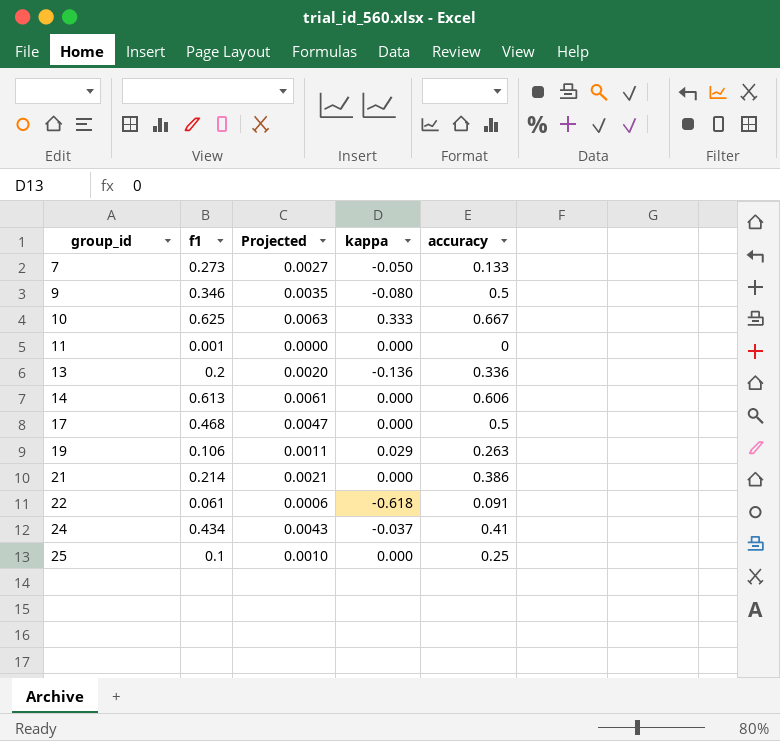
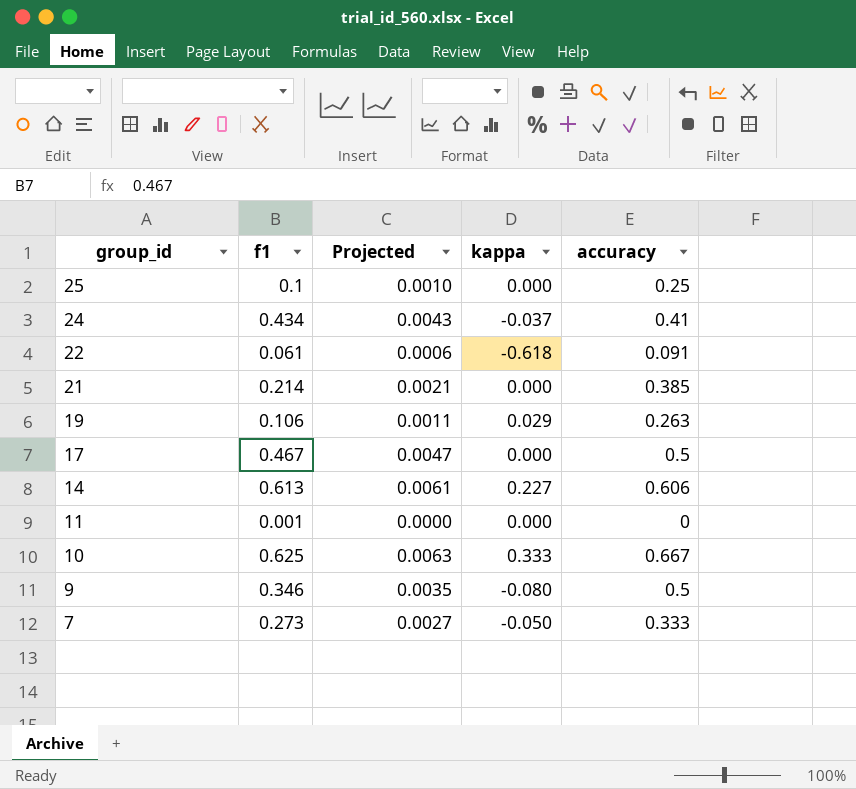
row order: group_id ascending -> group_id descending
row 13: 0.2 | 0.0020 | -0.136 | 0.336 -> none
21 | accuracy: 0.386 -> 0.385
17 | f1: 0.468 -> 0.467
14 | kappa: 0.000 -> 0.227
7 | accuracy: 0.133 -> 0.333

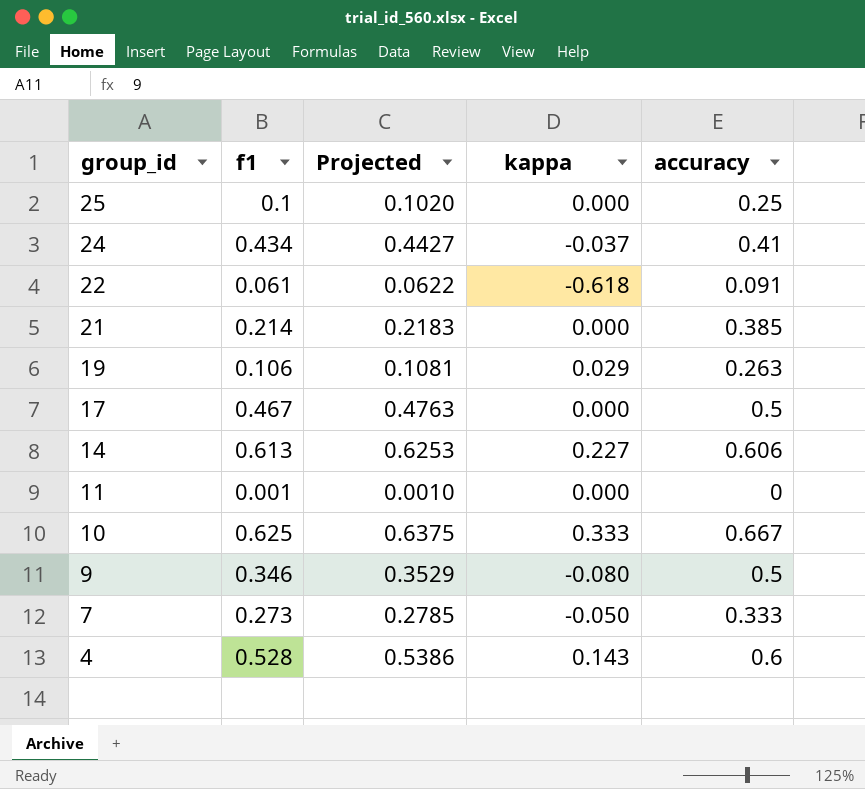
column Projected | formula: [f1] * 0.01 -> [f1] * 1.02
row 4: none -> 0.528 | 0.5386 | 0.143 | 0.6

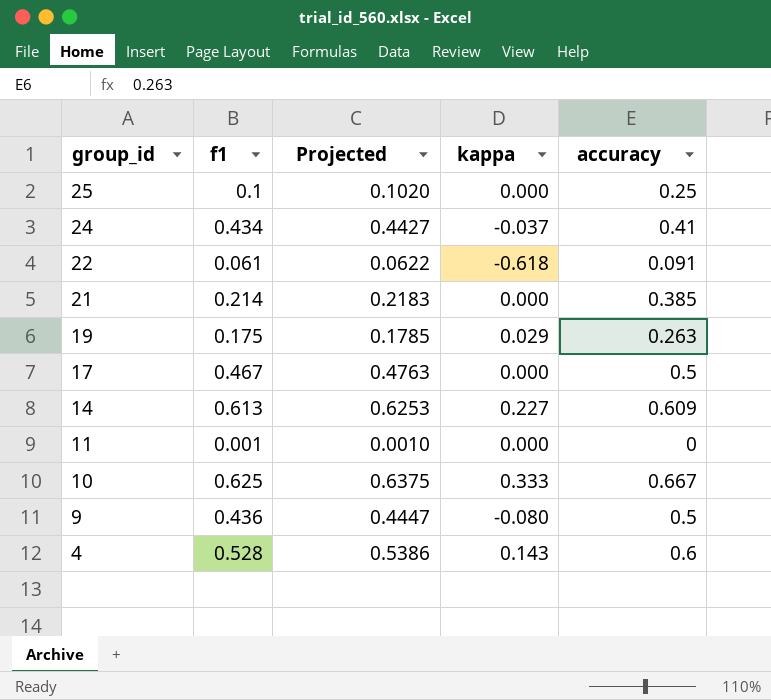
row 7: 0.273 | 0.2785 | -0.050 | 0.333 -> none
19 | f1: 0.106 -> 0.175
19 | Projected: 0.1081 -> 0.1785
14 | accuracy: 0.606 -> 0.609
9 | f1: 0.346 -> 0.436
9 | Projected: 0.3529 -> 0.4447

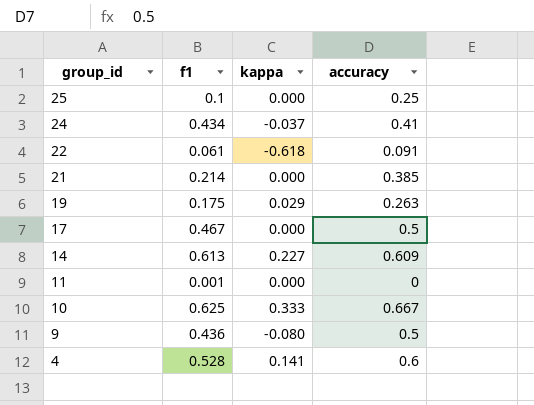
column Projected | formula: [f1] * 1.02 -> none
4 | kappa: 0.143 -> 0.141

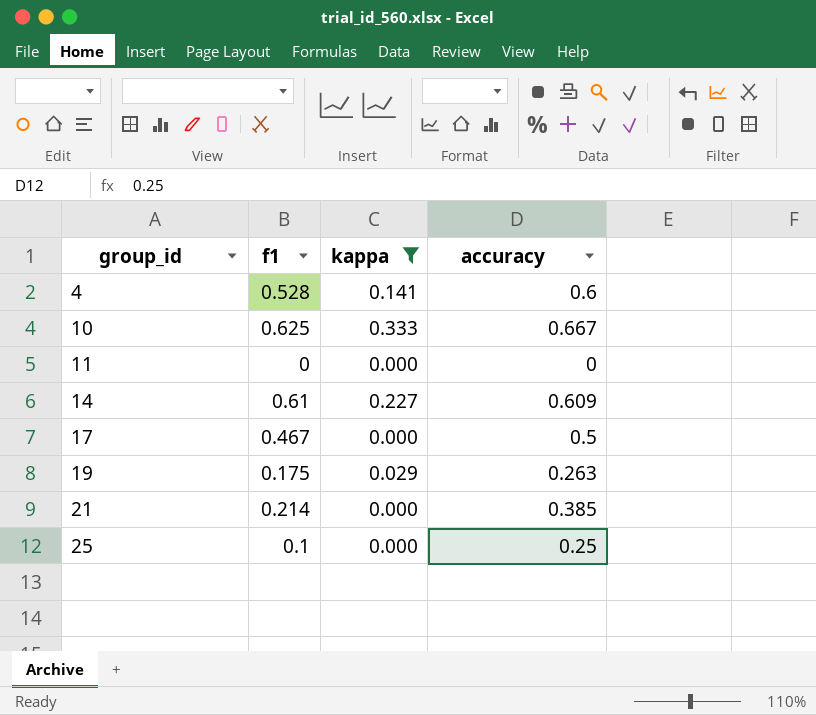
filter: none -> kappa >= 0.000
row order: group_id descending -> group_id ascending
11 | f1: 0.001 -> 0
14 | f1: 0.613 -> 0.61

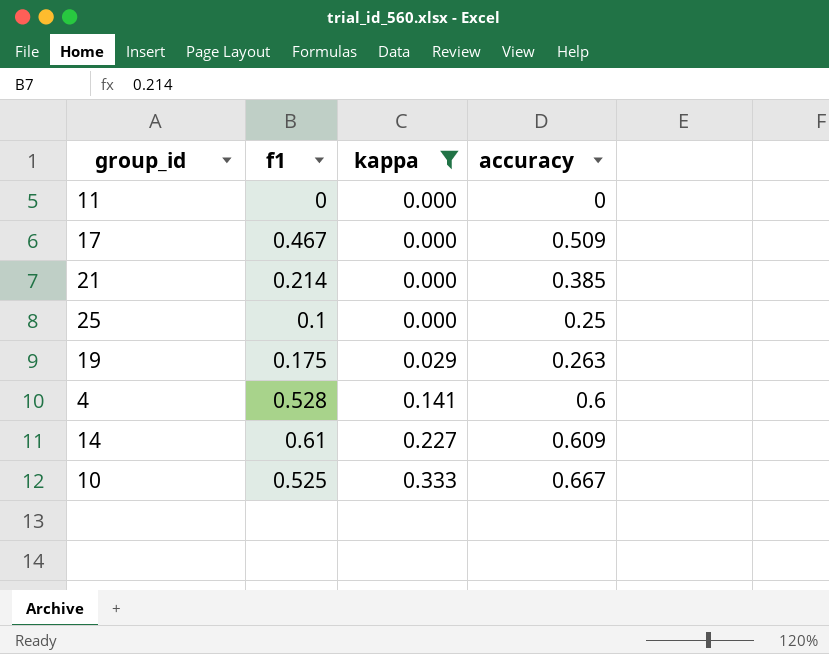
row order: group_id ascending -> kappa ascending
17 | accuracy: 0.5 -> 0.509
10 | f1: 0.625 -> 0.525

